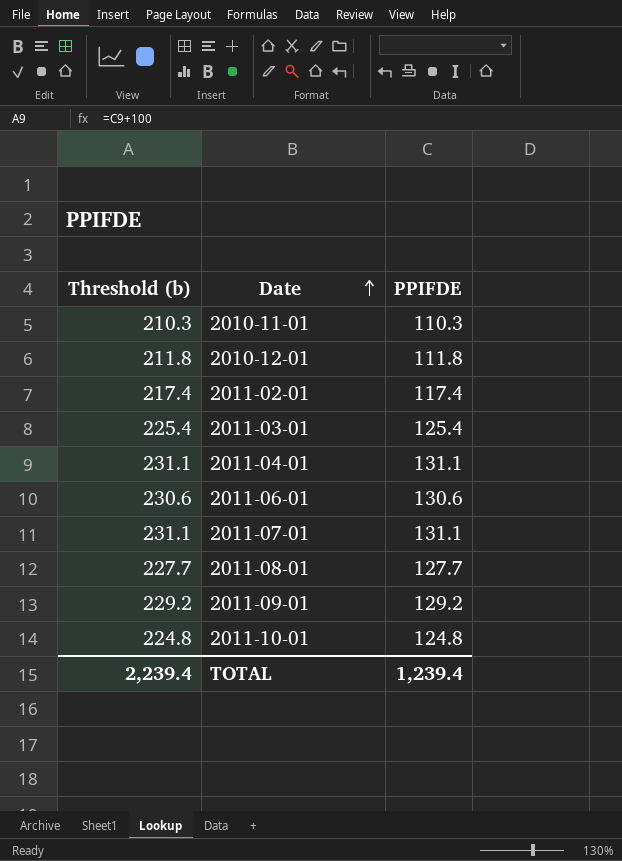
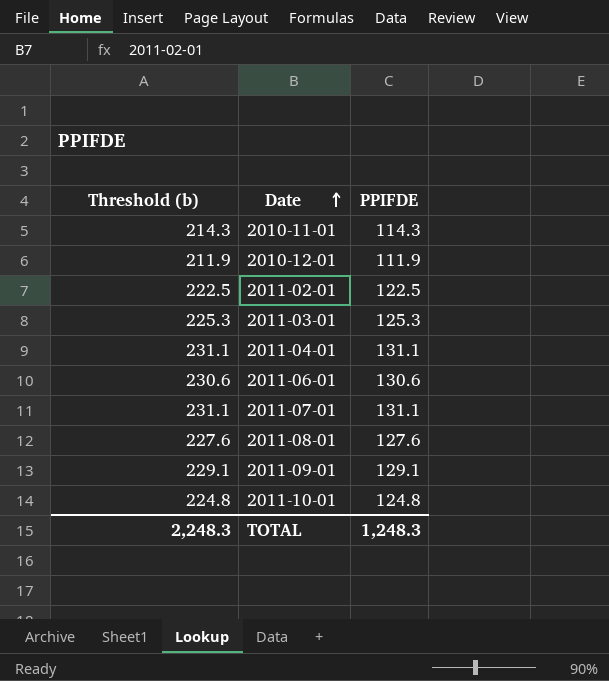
2010-11-01 | Threshold (b): 210.3 -> 214.3
2010-11-01 | PPIFDE: 110.3 -> 114.3
2010-12-01 | Threshold (b): 211.8 -> 211.9
2010-12-01 | PPIFDE: 111.8 -> 111.9
2011-02-01 | Threshold (b): 217.4 -> 222.5
2011-02-01 | PPIFDE: 117.4 -> 122.5
2011-03-01 | Threshold (b): 225.4 -> 225.3
2011-03-01 | PPIFDE: 125.4 -> 125.3
2011-08-01 | Threshold (b): 227.7 -> 227.6
2011-08-01 | PPIFDE: 127.7 -> 127.6
2011-09-01 | Threshold (b): 229.2 -> 229.1
2011-09-01 | PPIFDE: 129.2 -> 129.1
TOTAL | Threshold (b): 2,239.4 -> 2,248.3
TOTAL | PPIFDE: 1,239.4 -> 1,248.3

